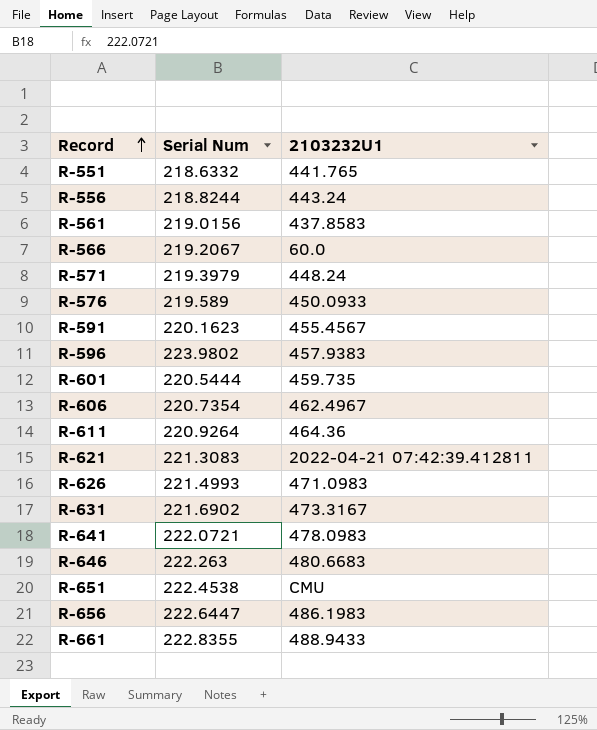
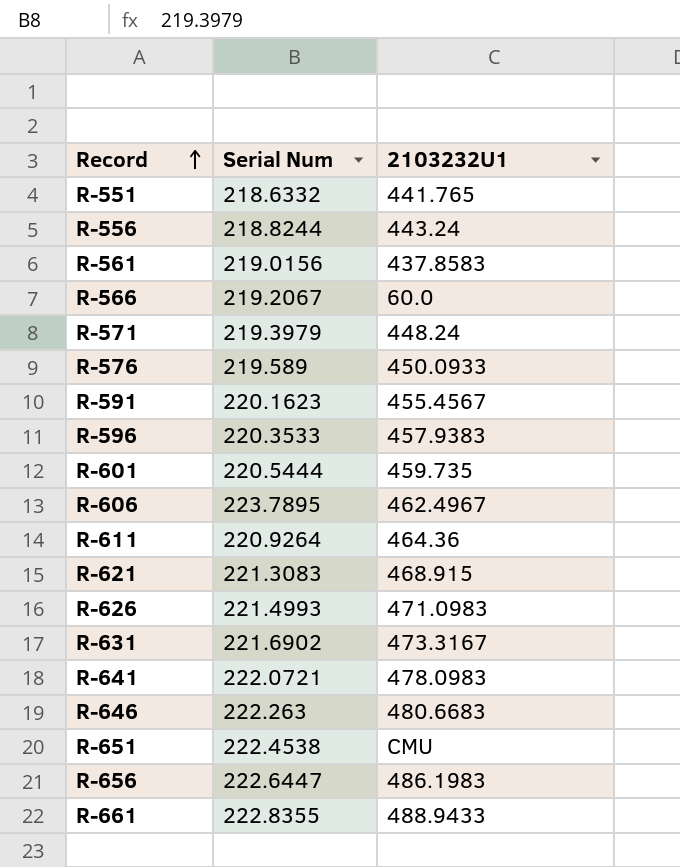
R-596 | Serial Num: 223.9802 -> 220.3533
R-606 | Serial Num: 220.7354 -> 223.7895
R-621 | 2103232U1: 2022-04-21 07:42:39.412811 -> 468.915

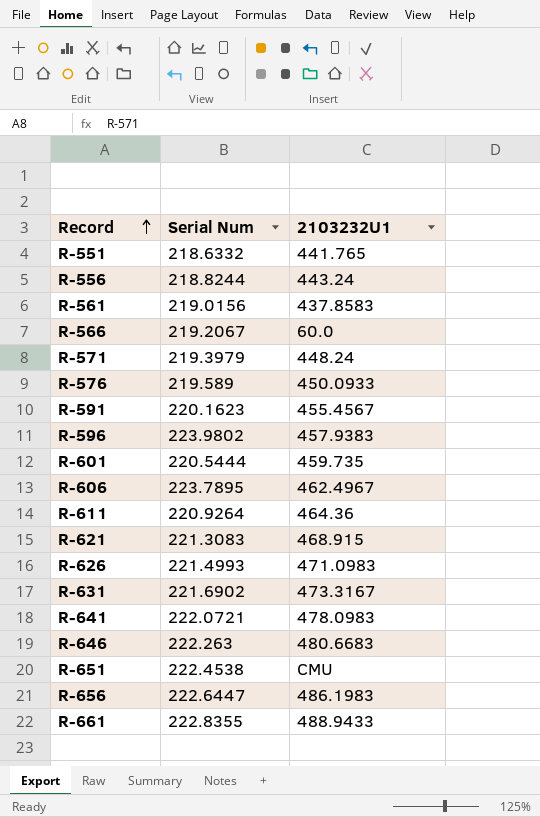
R-596 | Serial Num: 220.3533 -> 223.9802

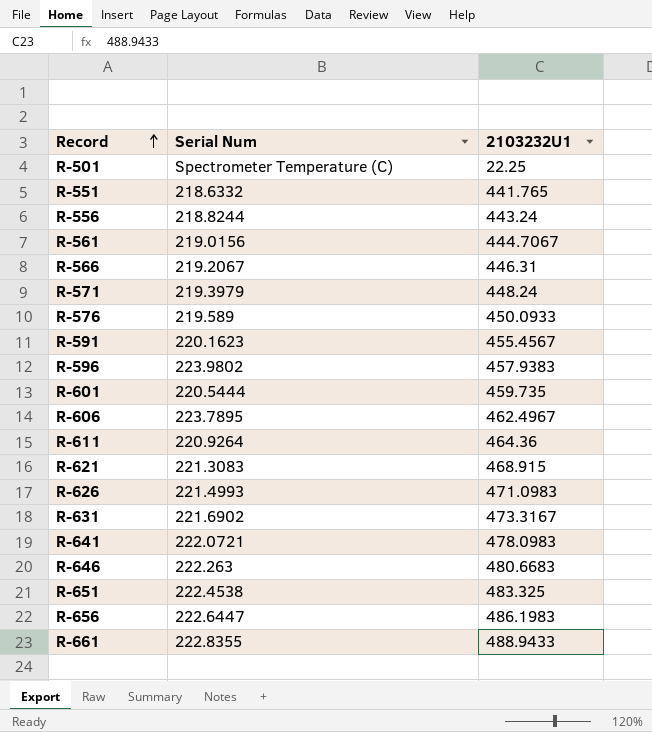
row R-501: none -> Spectrometer Temperature (C) | 22.25
R-561 | 2103232U1: 437.8583 -> 444.7067
R-566 | 2103232U1: 60.0 -> 446.31
R-651 | 2103232U1: CMU -> 483.325

